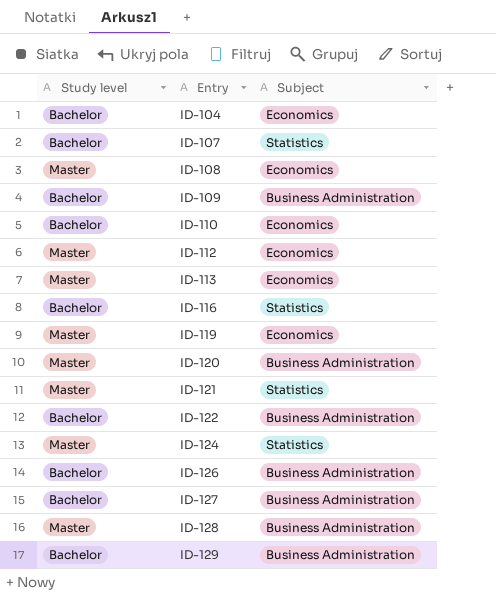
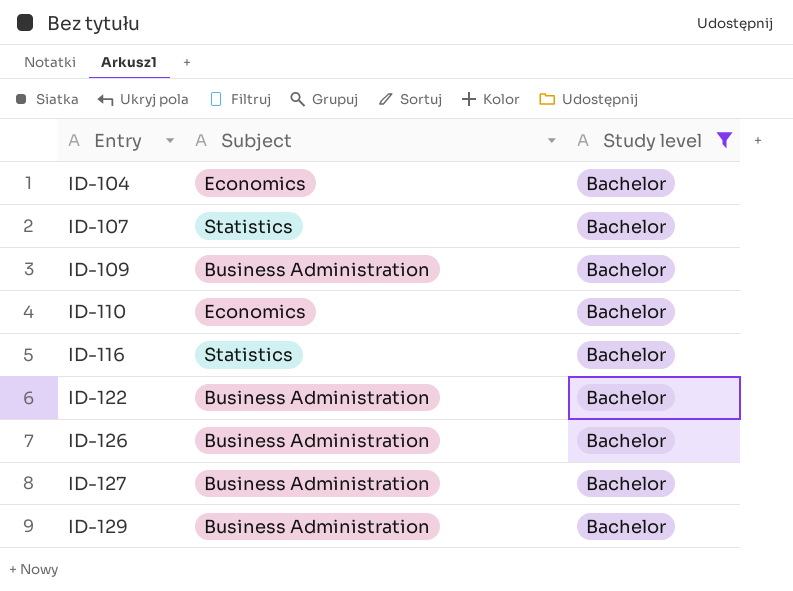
filter: none -> Study level = Bachelor
column Study level | position: 1 -> 3

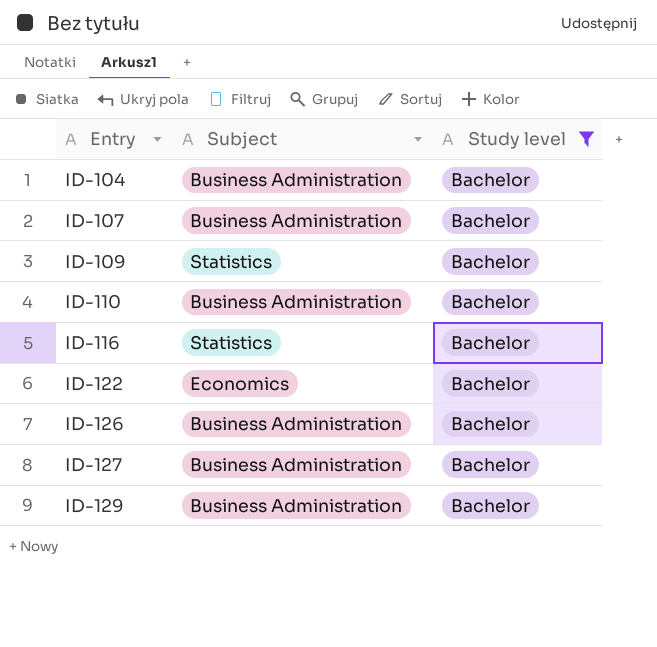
ID-104 | Subject: Economics -> Business Administration
ID-107 | Subject: Statistics -> Business Administration
ID-109 | Subject: Business Administration -> Statistics
ID-110 | Subject: Economics -> Business Administration
ID-122 | Subject: Business Administration -> Economics

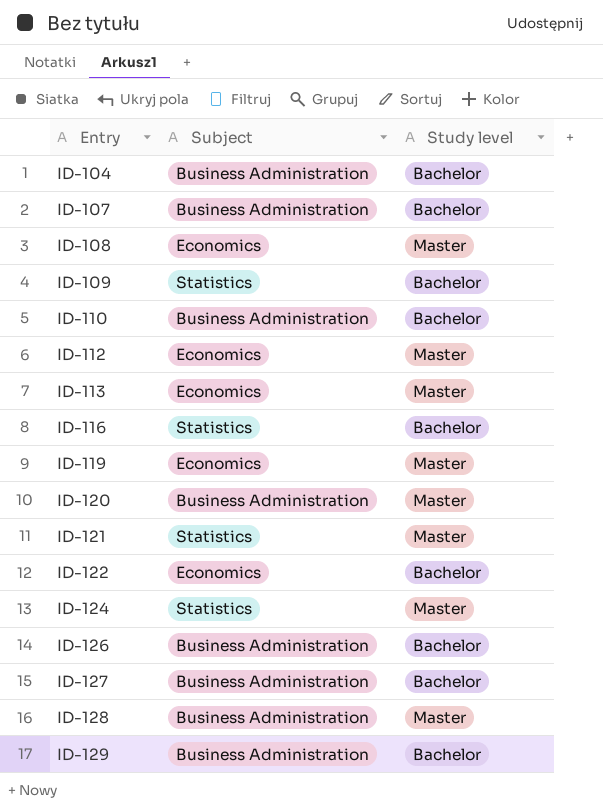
filter: Study level = Bachelor -> none

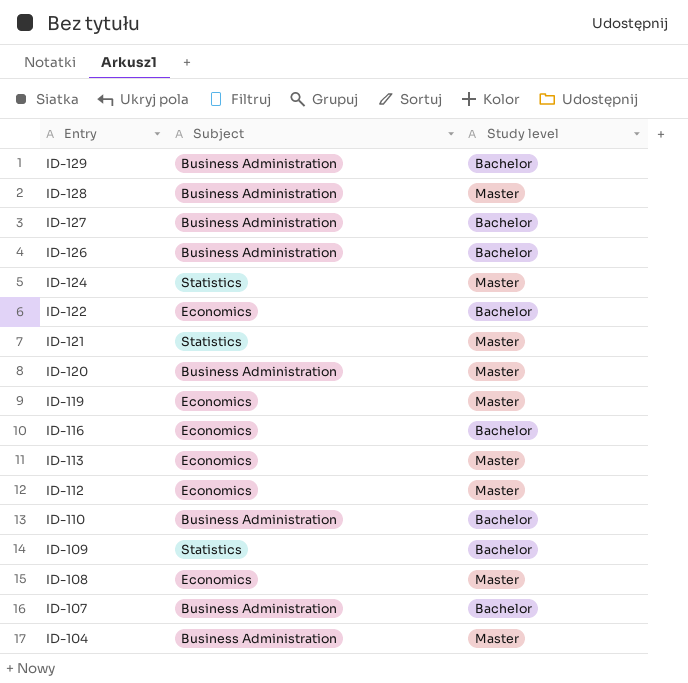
row order: Entry ascending -> Entry descending
ID-116 | Subject: Statistics -> Economics
ID-104 | Study level: Bachelor -> Master

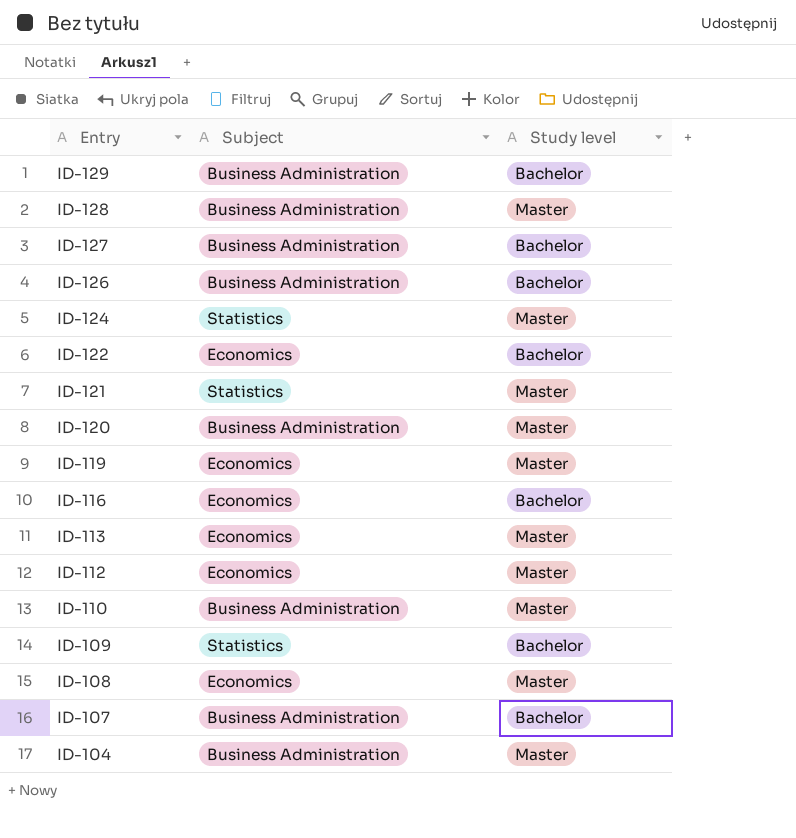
ID-110 | Study level: Bachelor -> Master

